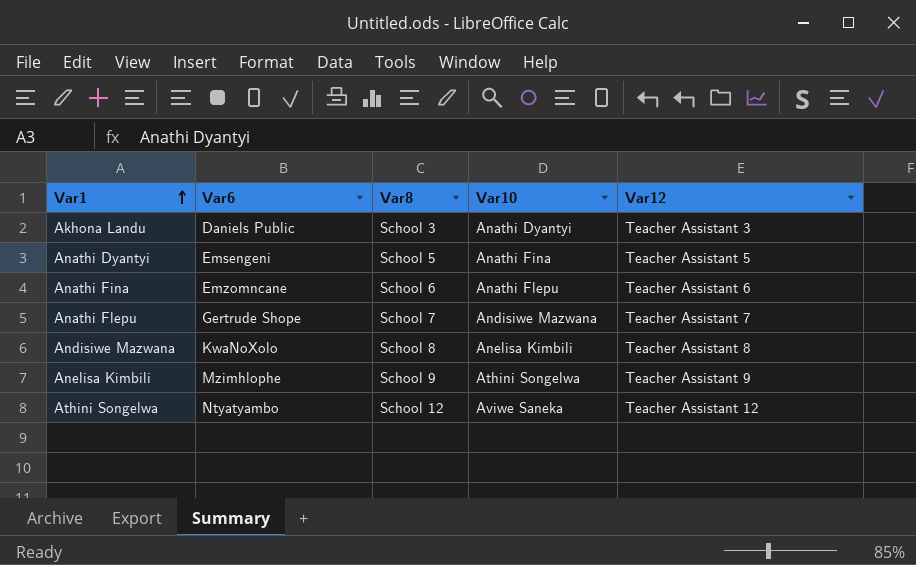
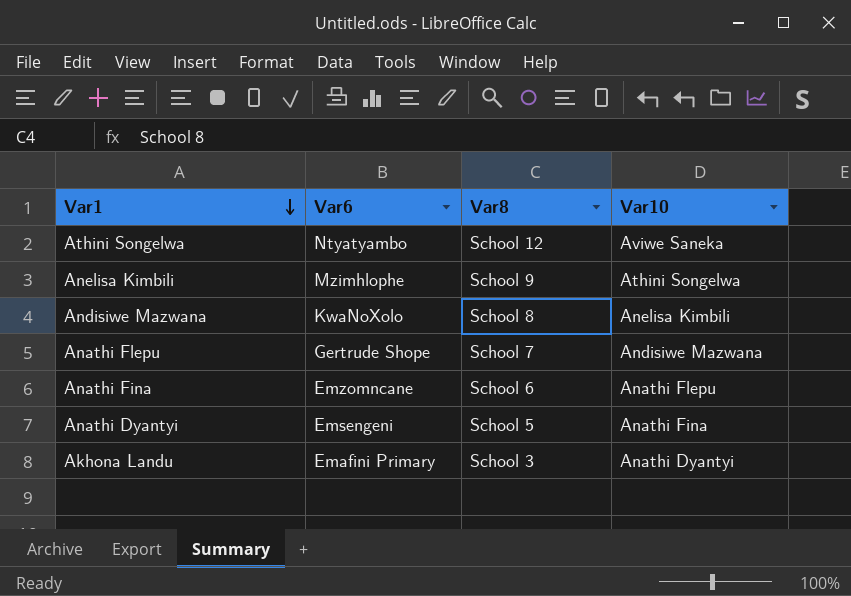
row order: Var1 ascending -> Var1 descending
column Var12 | position: 5 -> none
Akhona Landu | Var6: Daniels Public -> Emafini Primary

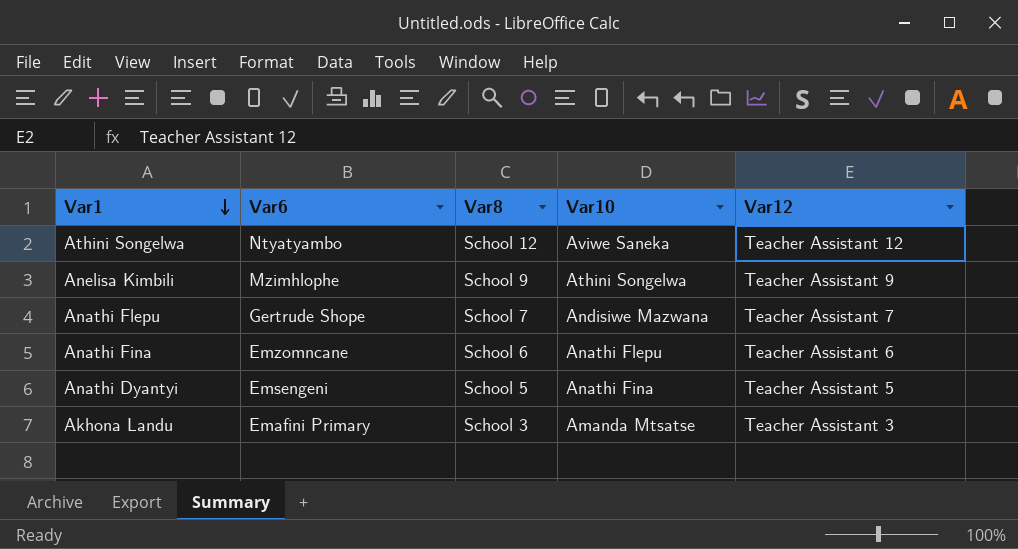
column Var12 | position: none -> 5
row Andisiwe Mazwana: KwaNoXolo | School 8 | Anelisa Kimbili -> none
Akhona Landu | Var10: Anathi Dyantyi -> Amanda Mtsatse

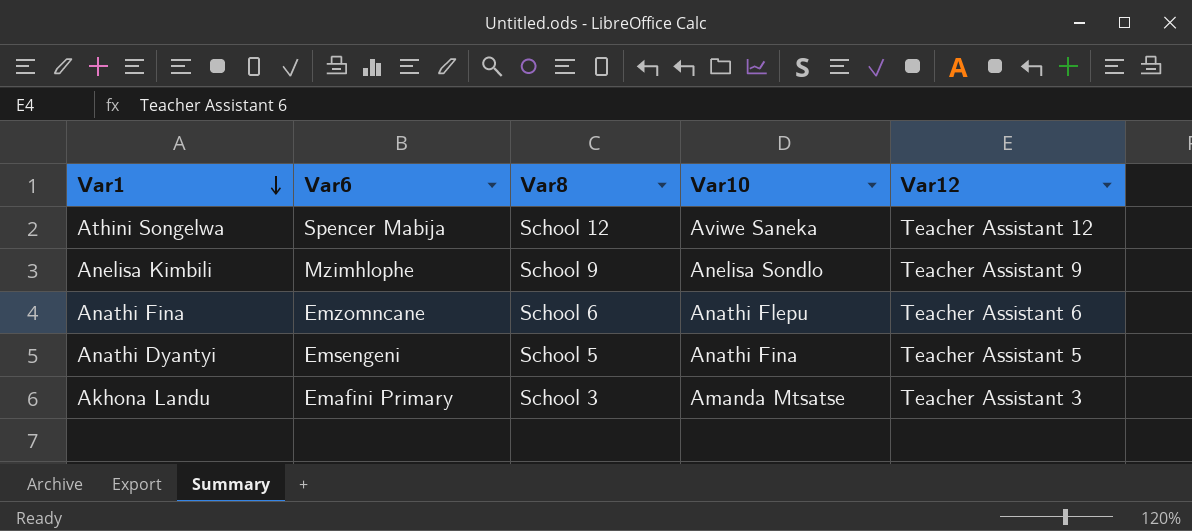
row Anathi Flepu: Gertrude Shope | School 7 | Andisiwe Mazwana | Teacher Assistant 7 -> none
Athini Songelwa | Var6: Ntyatyambo -> Spencer Mabija
Anelisa Kimbili | Var10: Athini Songelwa -> Anelisa Sondlo

